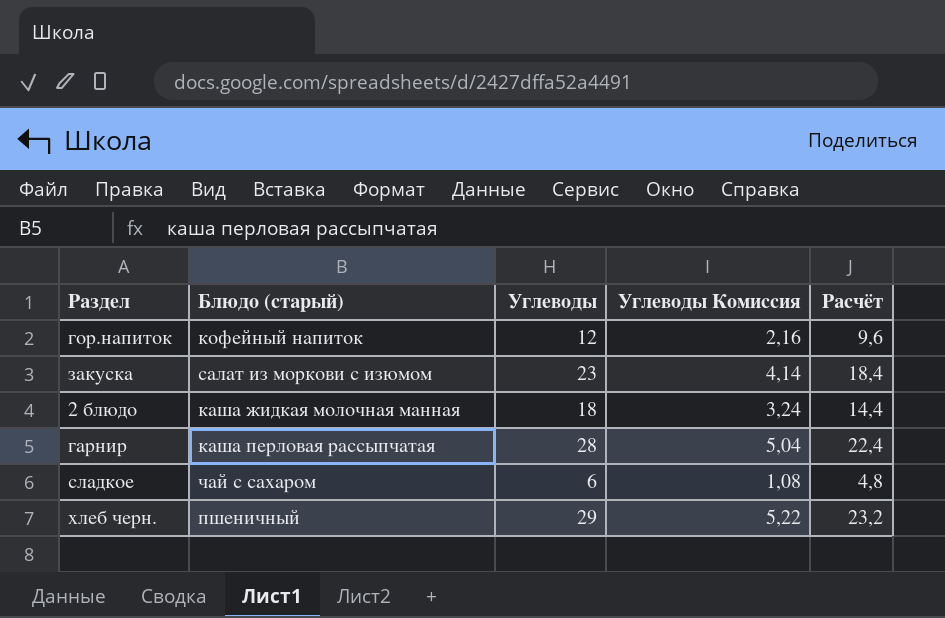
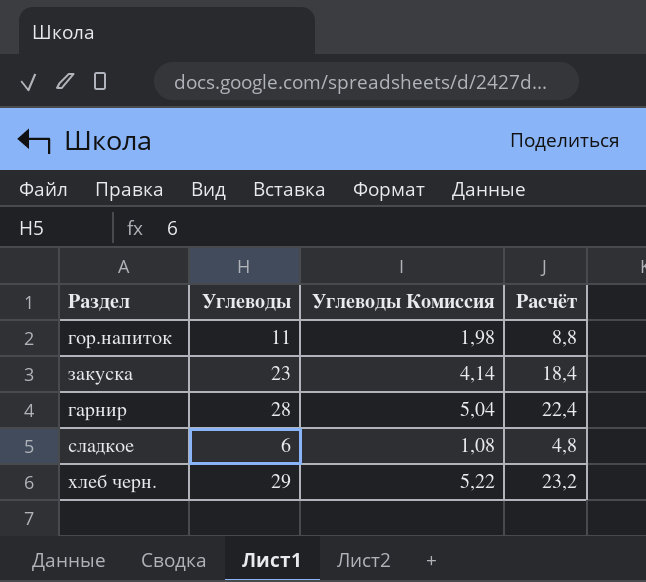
column Блюдо (старый) | position: 2 -> none
row 2 блюдо: каша жидкая молочная манная | 18 | 3,24 | 14,4 -> none
гор.напиток | Углеводы: 12 -> 11
гор.напиток | Углеводы Комиссия: 2,16 -> 1,98
гор.напиток | Расчёт: 9,6 -> 8,8

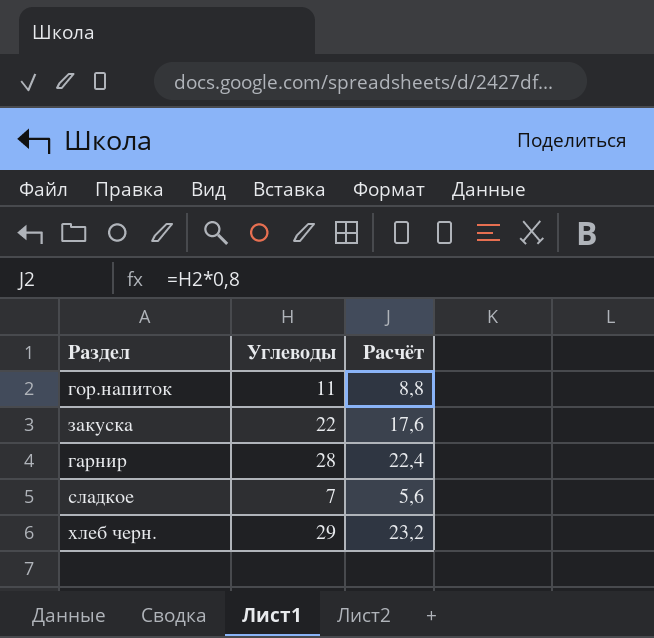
column Углеводы Комиссия | formula: [Углеводы] * 0,18 -> none
закуска | Углеводы: 23 -> 22
закуска | Расчёт: 18,4 -> 17,6
сладкое | Углеводы: 6 -> 7
сладкое | Расчёт: 4,8 -> 5,6

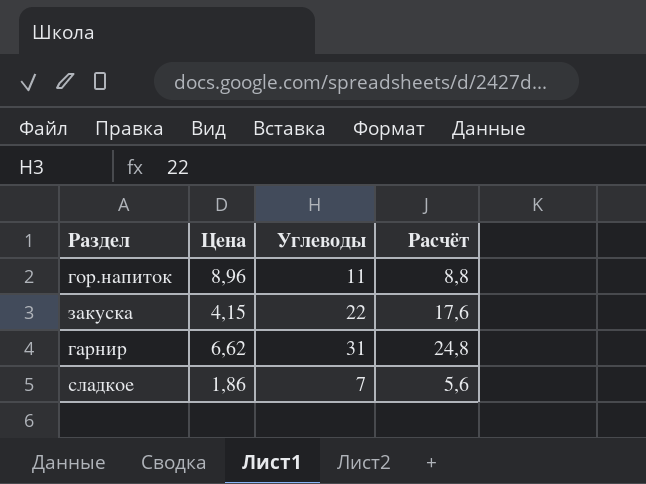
column Цена | position: none -> 2
row хлеб черн.: 29 | 23,2 -> none
гарнир | Углеводы: 28 -> 31
гарнир | Расчёт: 22,4 -> 24,8

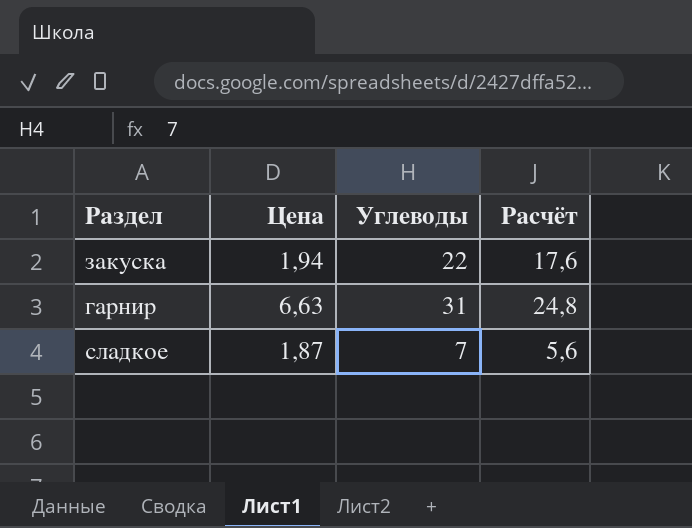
row гор.напиток: 8,96 | 11 | 8,8 -> none
закуска | Цена: 4,15 -> 1,94
гарнир | Цена: 6,62 -> 6,63
сладкое | Цена: 1,86 -> 1,87

